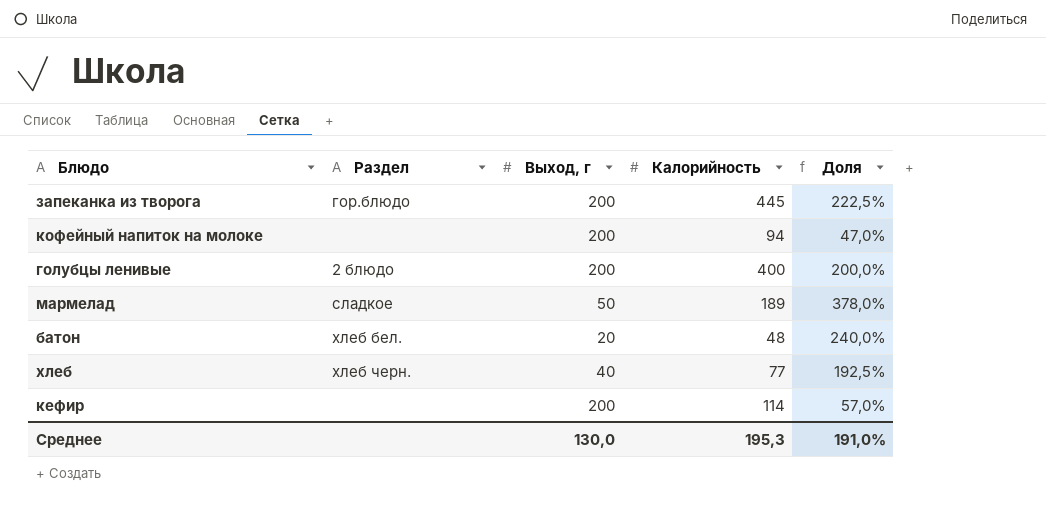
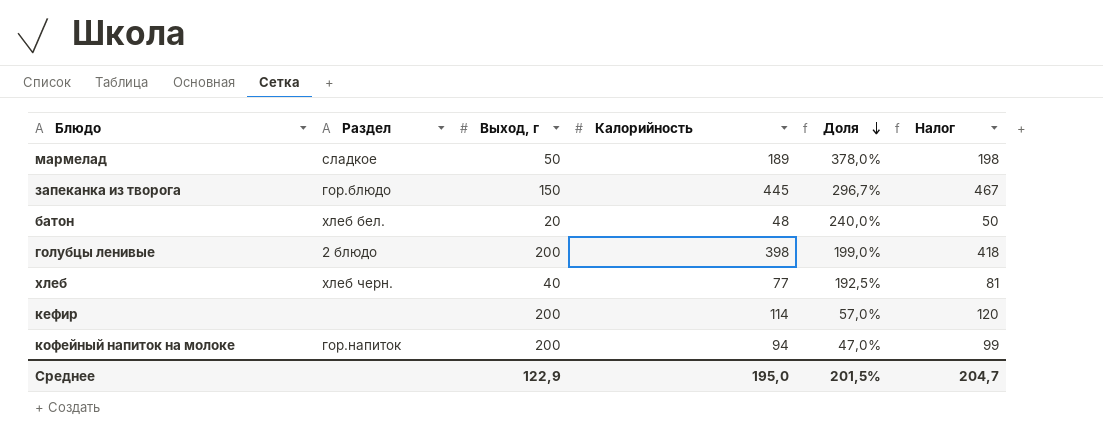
row order: none -> Доля descending
column Налог | formula: none -> [Калорийность] * 1,05
запеканка из творога | Выход, г: 200 -> 150
запеканка из творога | Доля: 222,5% -> 296,7%
голубцы ленивые | Калорийность: 400 -> 398
голубцы ленивые | Доля: 200,0% -> 199,0%
кофейный напиток на молоке | Раздел: none -> гор.напиток
Среднее | Выход, г: 130,0 -> 122,9
Среднее | Калорийность: 195,3 -> 195,0
Среднее | Доля: 191,0% -> 201,5%

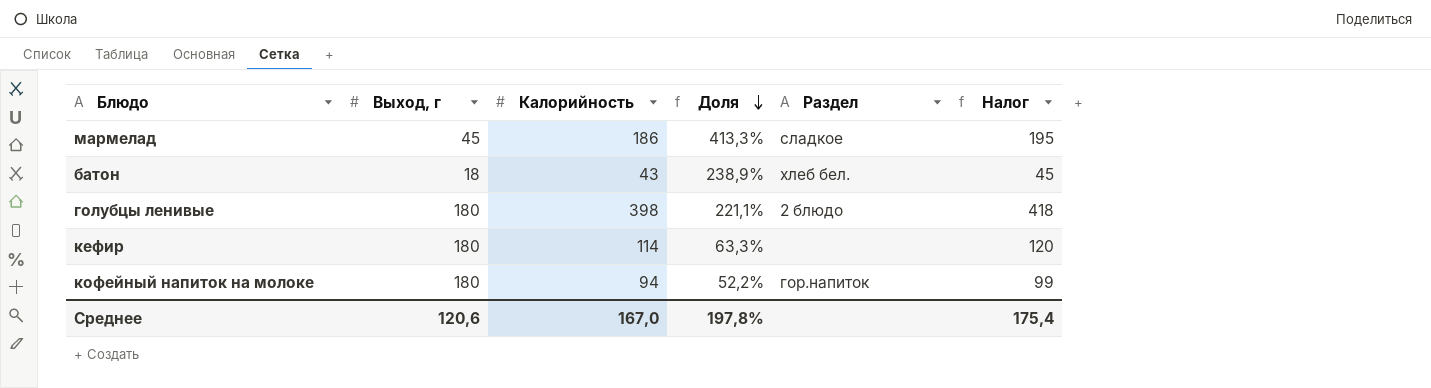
column Раздел | position: 2 -> 5
row запеканка из творога: гор.блюдо | 150 | 445 | 296,7% | 467 -> none
row хлеб: хлеб черн. | 40 | 77 | 192,5% | 81 -> none
мармелад | Выход, г: 50 -> 45
мармелад | Калорийность: 189 -> 186
мармелад | Доля: 378,0% -> 413,3%
мармелад | Налог: 198 -> 195
батон | Выход, г: 20 -> 18
батон | Калорийность: 48 -> 43
батон | Доля: 240,0% -> 238,9%
батон | Налог: 50 -> 45
голубцы ленивые | Выход, г: 200 -> 180
голубцы ленивые | Доля: 199,0% -> 221,1%
кефир | Выход, г: 200 -> 180
кефир | Доля: 57,0% -> 63,3%
кофейный напиток на молоке | Выход, г: 200 -> 180
кофейный напиток на молоке | Доля: 47,0% -> 52,2%
Среднее | Выход, г: 122,9 -> 120,6
Среднее | Калорийность: 195,0 -> 167,0
Среднее | Доля: 201,5% -> 197,8%
Среднее | Налог: 204,7 -> 175,4

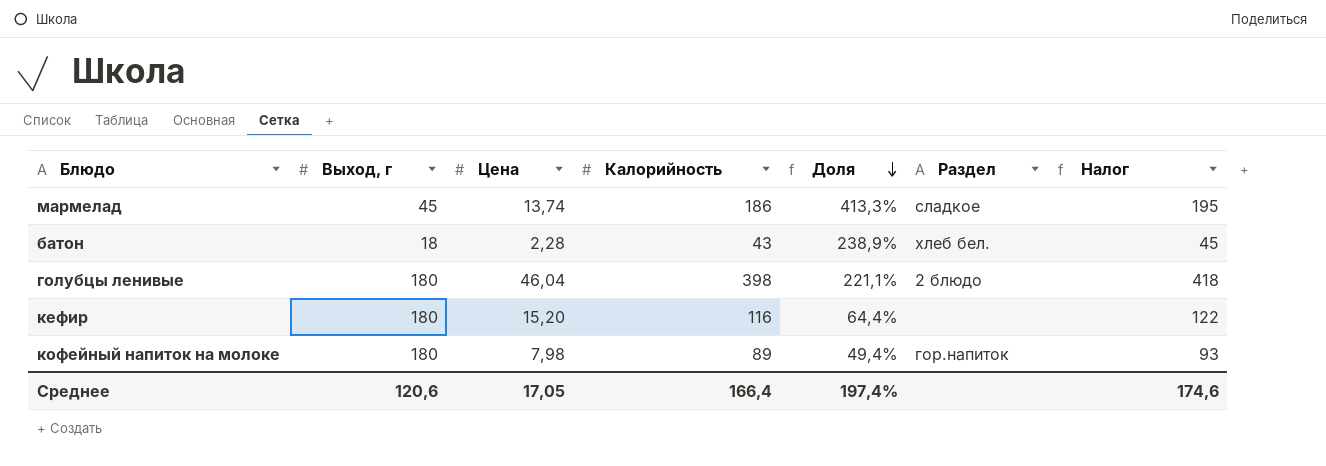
column Цена | position: none -> 3
кефир | Калорийность: 114 -> 116
кефир | Доля: 63,3% -> 64,4%
кефир | Налог: 120 -> 122
кофейный напиток на молоке | Калорийность: 94 -> 89
кофейный напиток на молоке | Доля: 52,2% -> 49,4%
кофейный напиток на молоке | Налог: 99 -> 93
Среднее | Калорийность: 167,0 -> 166,4
Среднее | Доля: 197,8% -> 197,4%
Среднее | Налог: 175,4 -> 174,6

